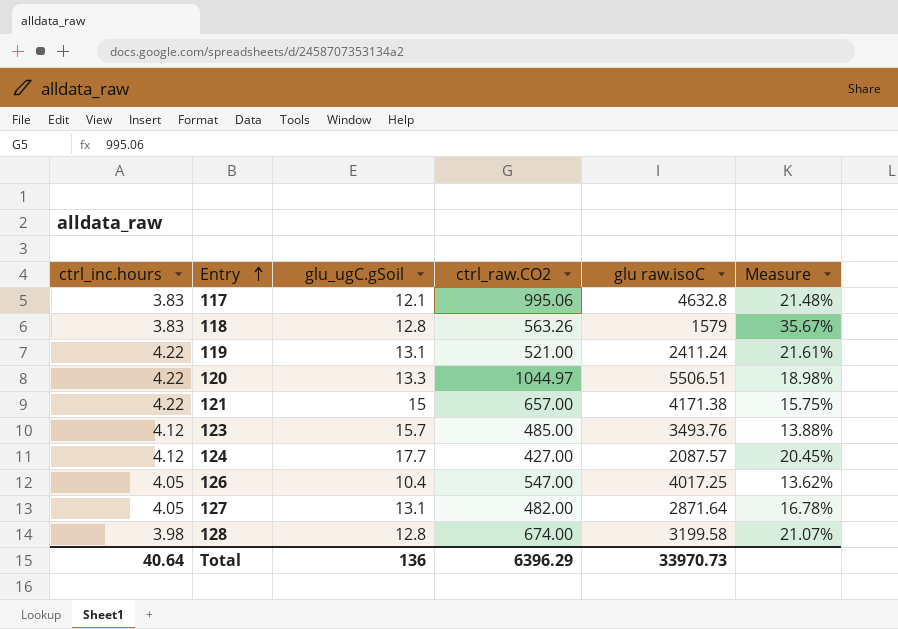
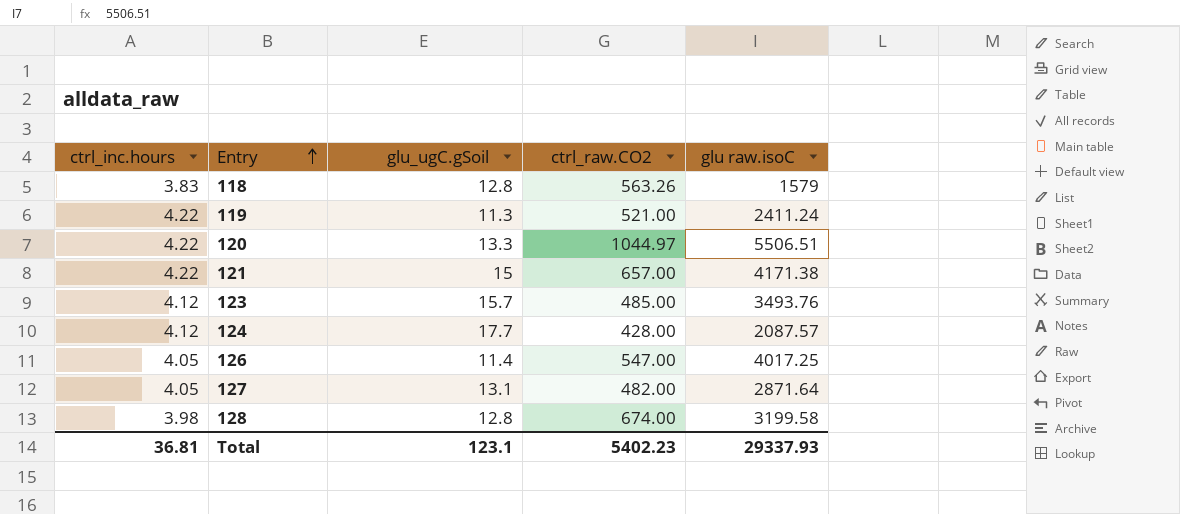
column Measure | formula: [ctrl_raw.CO2] / [glu raw.isoC] -> none
row 117: 3.83 | 12.1 | 995.06 | 4632.8 | 21.48% -> none
119 | glu_ugC.gSoil: 13.1 -> 11.3
124 | ctrl_raw.CO2: 427.00 -> 428.00
126 | glu_ugC.gSoil: 10.4 -> 11.4
Total | ctrl_inc.hours: 40.64 -> 36.81
Total | glu_ugC.gSoil: 136 -> 123.1
Total | ctrl_raw.CO2: 6396.29 -> 5402.23
Total | glu raw.isoC: 33970.73 -> 29337.93

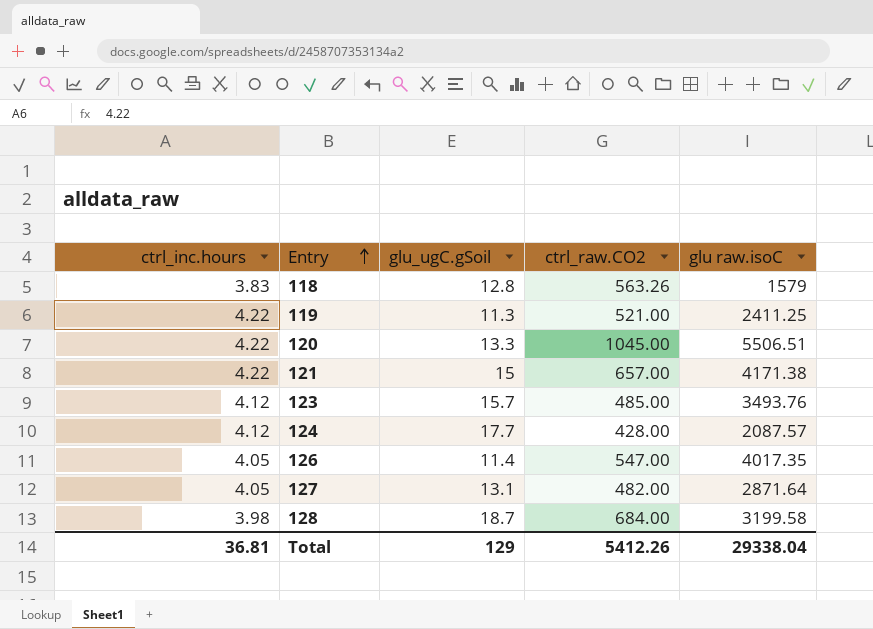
119 | glu raw.isoC: 2411.24 -> 2411.25
120 | ctrl_raw.CO2: 1044.97 -> 1045.00
126 | glu raw.isoC: 4017.25 -> 4017.35
128 | glu_ugC.gSoil: 12.8 -> 18.7
128 | ctrl_raw.CO2: 674.00 -> 684.00
Total | glu_ugC.gSoil: 123.1 -> 129
Total | ctrl_raw.CO2: 5402.23 -> 5412.26
Total | glu raw.isoC: 29337.93 -> 29338.04

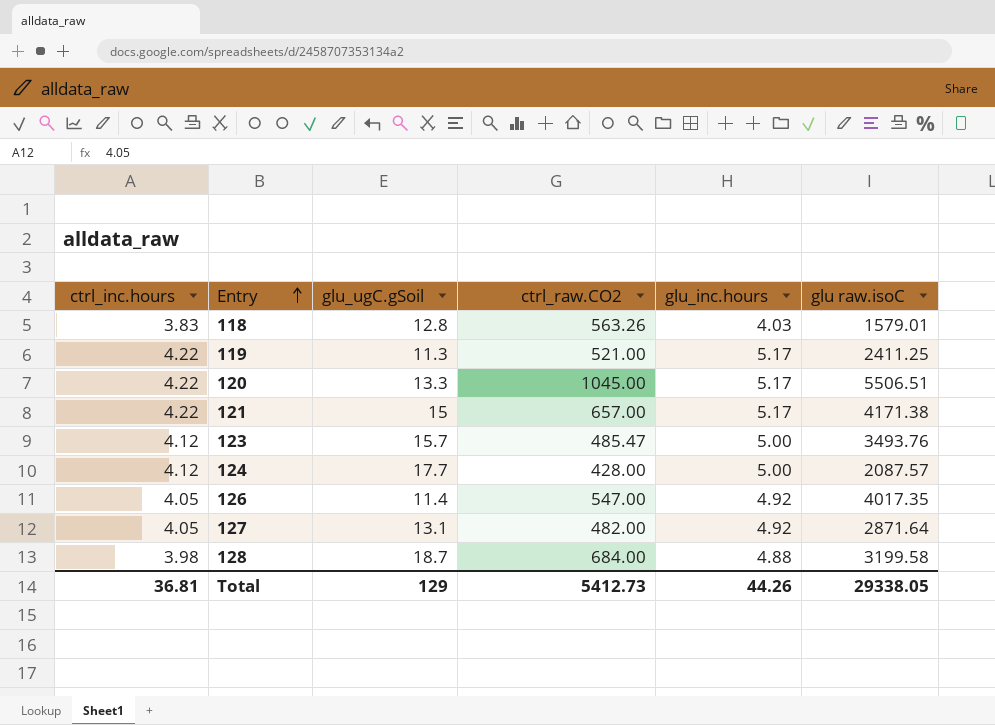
column glu_inc.hours | position: none -> 5
118 | glu raw.isoC: 1579 -> 1579.01
123 | ctrl_raw.CO2: 485.00 -> 485.47
Total | ctrl_raw.CO2: 5412.26 -> 5412.73
Total | glu raw.isoC: 29338.04 -> 29338.05

